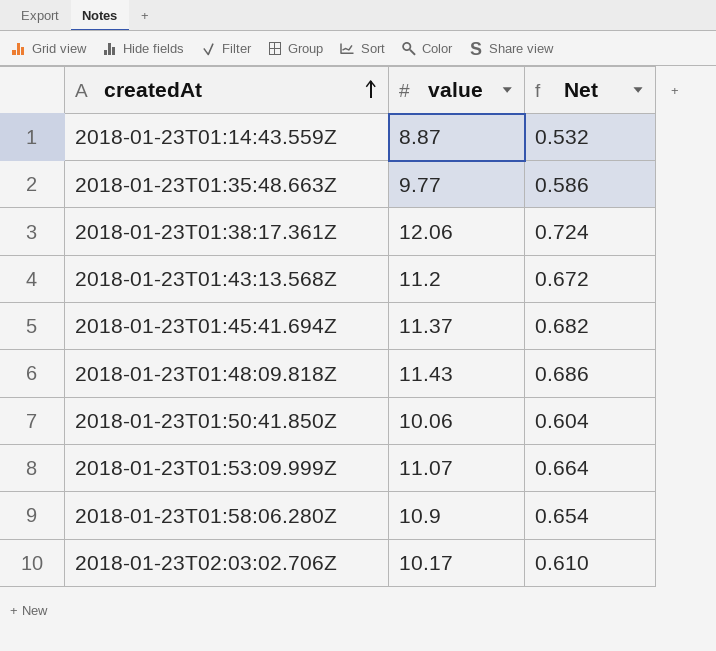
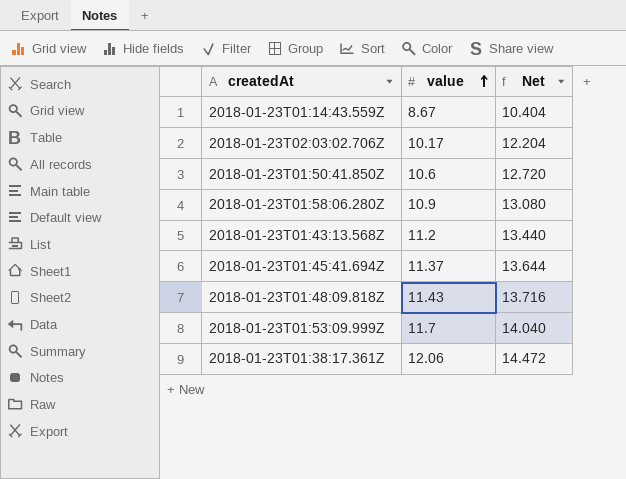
row order: createdAt ascending -> value ascending
column Net | formula: [value] * 0.06 -> [value] * 1.2
row 2018-01-23T01:35:48.663Z: 9.77 | 0.586 -> none
2018-01-23T01:14:43.559Z | value: 8.87 -> 8.67
2018-01-23T01:50:41.850Z | value: 10.06 -> 10.6
2018-01-23T01:53:09.999Z | value: 11.07 -> 11.7

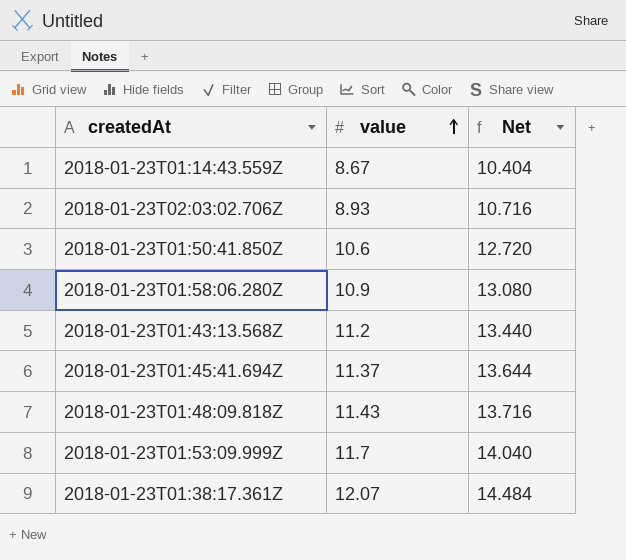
2018-01-23T02:03:02.706Z | value: 10.17 -> 8.93
2018-01-23T02:03:02.706Z | Net: 12.204 -> 10.716
2018-01-23T01:38:17.361Z | value: 12.06 -> 12.07
2018-01-23T01:38:17.361Z | Net: 14.472 -> 14.484

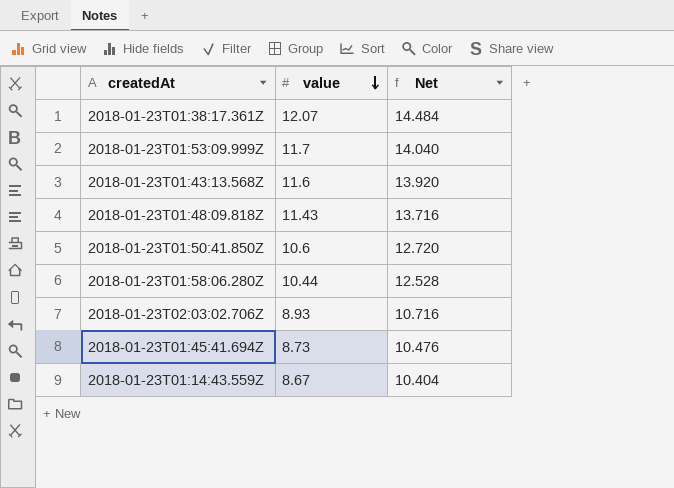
row order: value ascending -> value descending
2018-01-23T01:43:13.568Z | value: 11.2 -> 11.6
2018-01-23T01:43:13.568Z | Net: 13.440 -> 13.920
2018-01-23T01:58:06.280Z | value: 10.9 -> 10.44
2018-01-23T01:58:06.280Z | Net: 13.080 -> 12.528
2018-01-23T01:45:41.694Z | value: 11.37 -> 8.73
2018-01-23T01:45:41.694Z | Net: 13.644 -> 10.476

